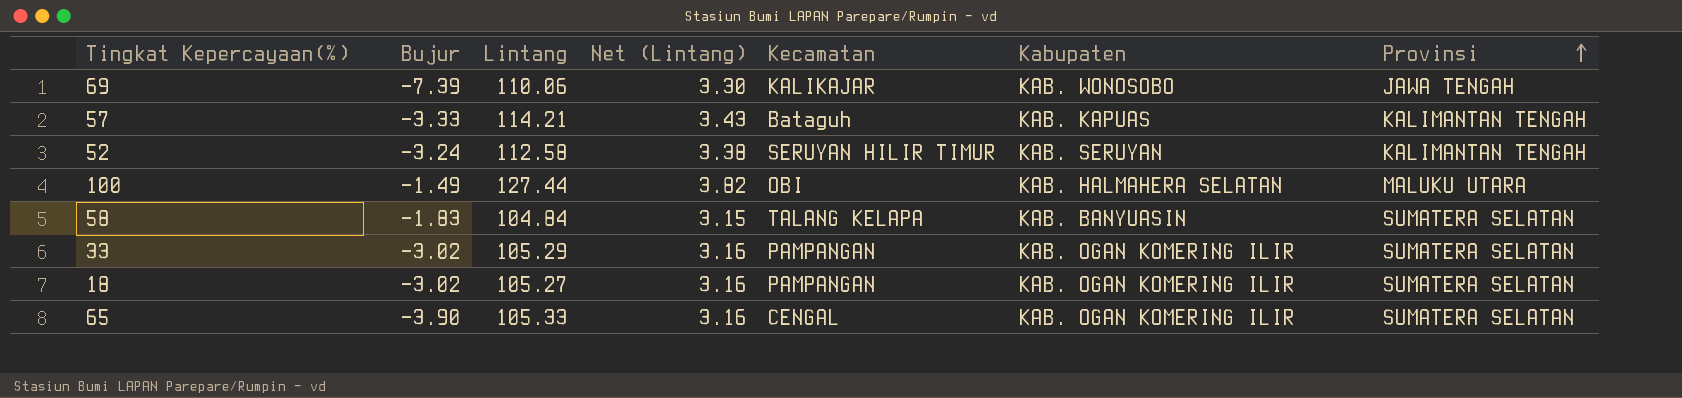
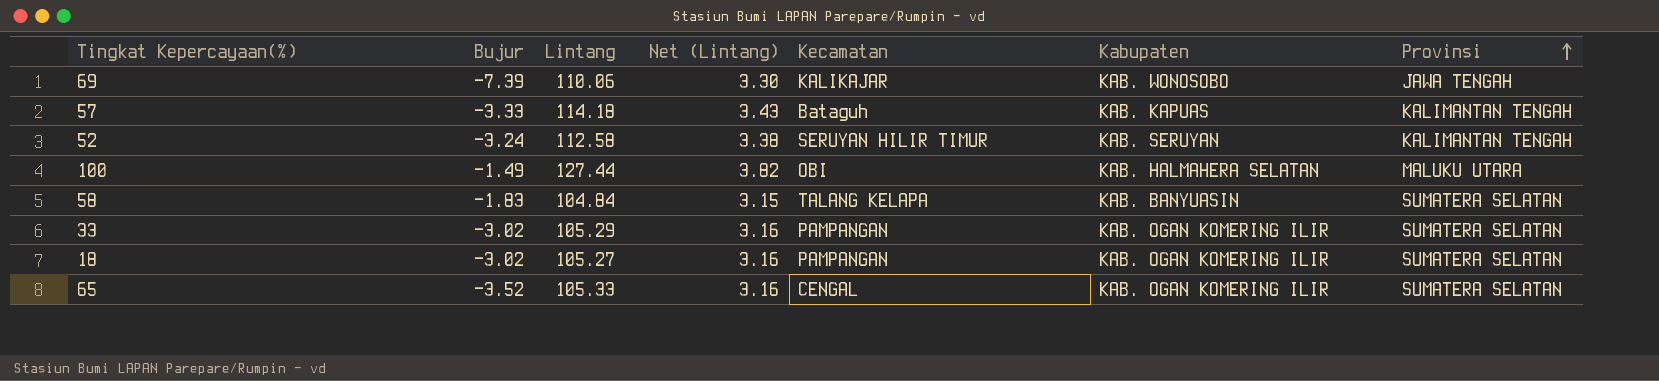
57 | Lintang: 114.21 -> 114.18
65 | Bujur: -3.90 -> -3.52

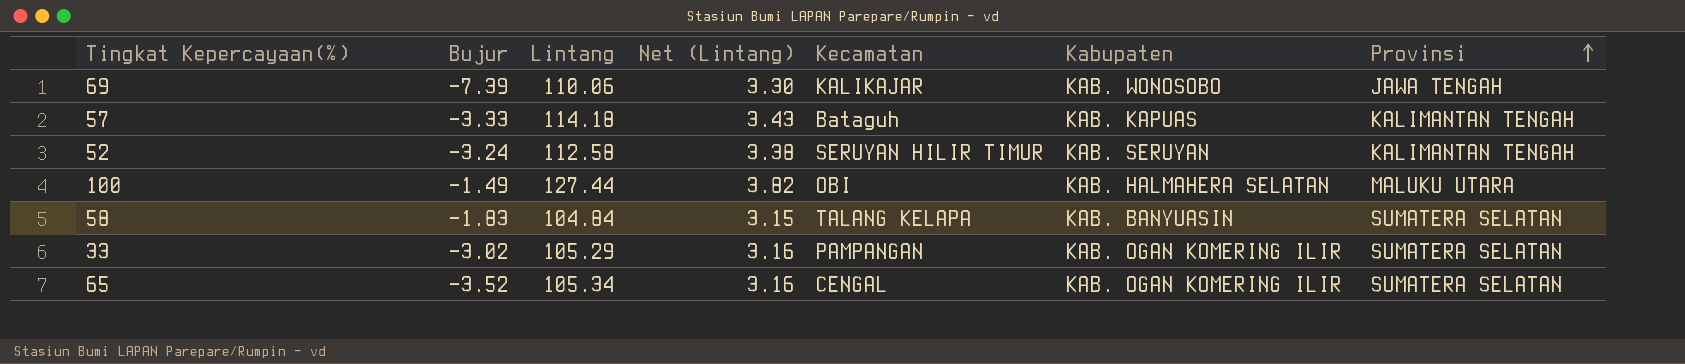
row 18: -3.02 | 105.27 | 3.16 | PAMPANGAN | KAB. OGAN KOMERING ILIR | SUMATERA SELATAN -> none
65 | Lintang: 105.33 -> 105.34

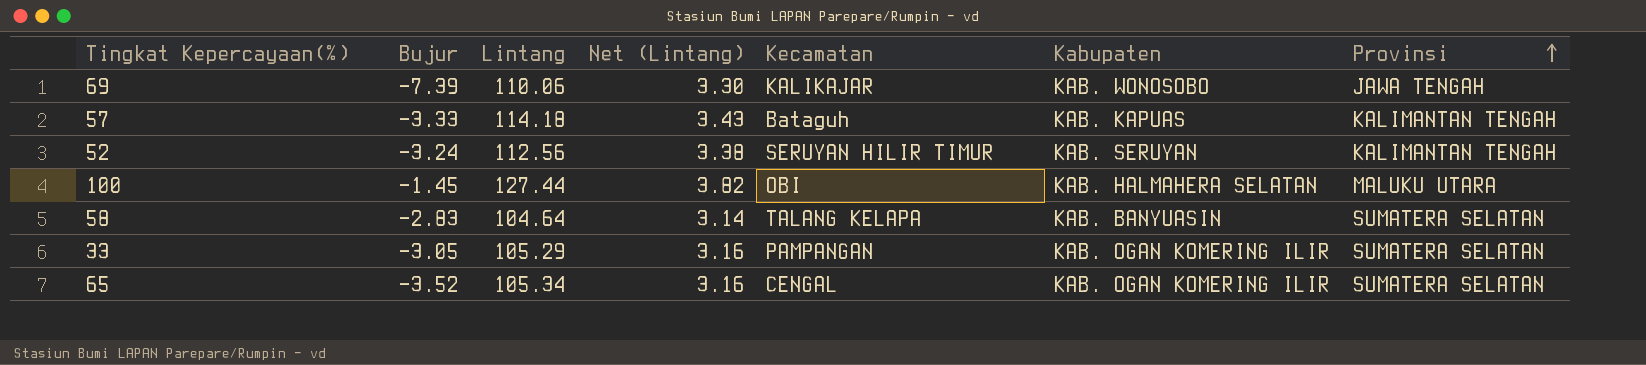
52 | Lintang: 112.58 -> 112.56
100 | Bujur: -1.49 -> -1.45
58 | Bujur: -1.83 -> -2.83
58 | Lintang: 104.84 -> 104.64
58 | Net (Lintang): 3.15 -> 3.14
33 | Bujur: -3.02 -> -3.05

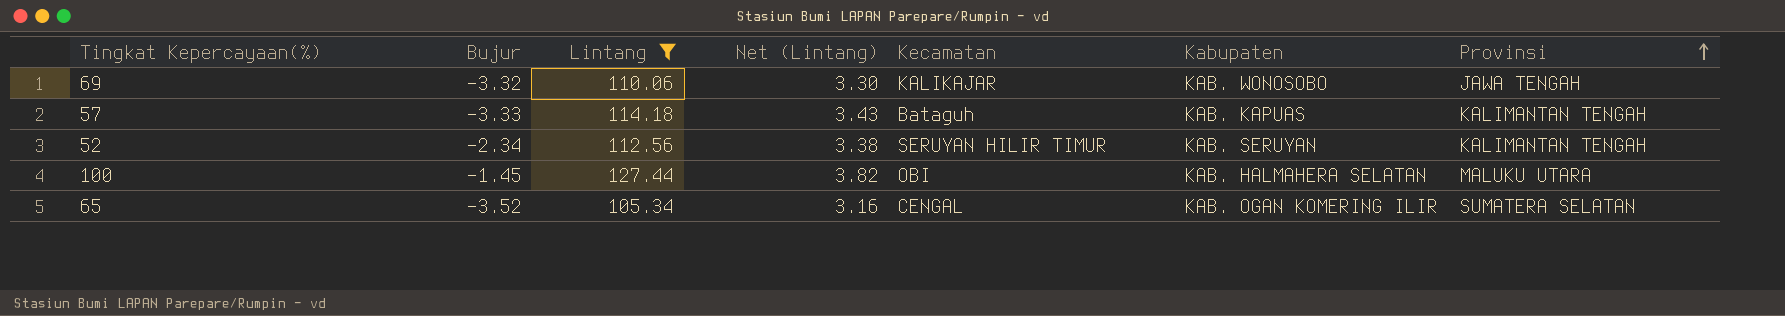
filter: none -> Lintang >= 105.34
69 | Bujur: -7.39 -> -3.32
52 | Bujur: -3.24 -> -2.34

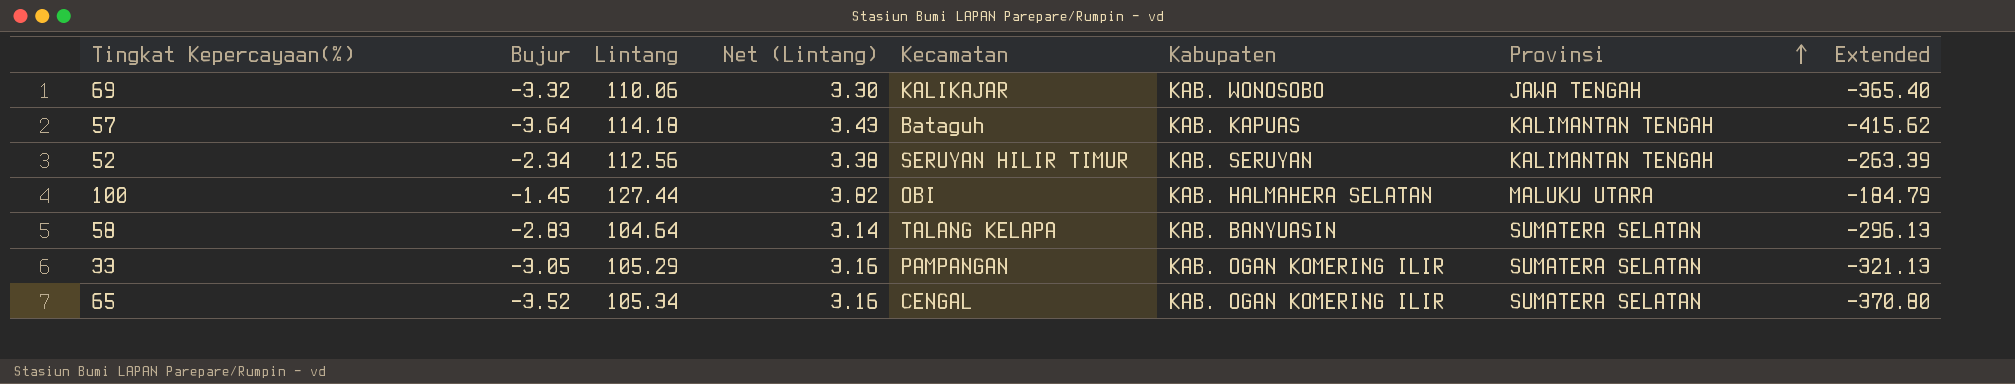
filter: Lintang >= 105.34 -> none
column Extended | formula: none -> [Bujur] * [Lintang]
57 | Bujur: -3.33 -> -3.64

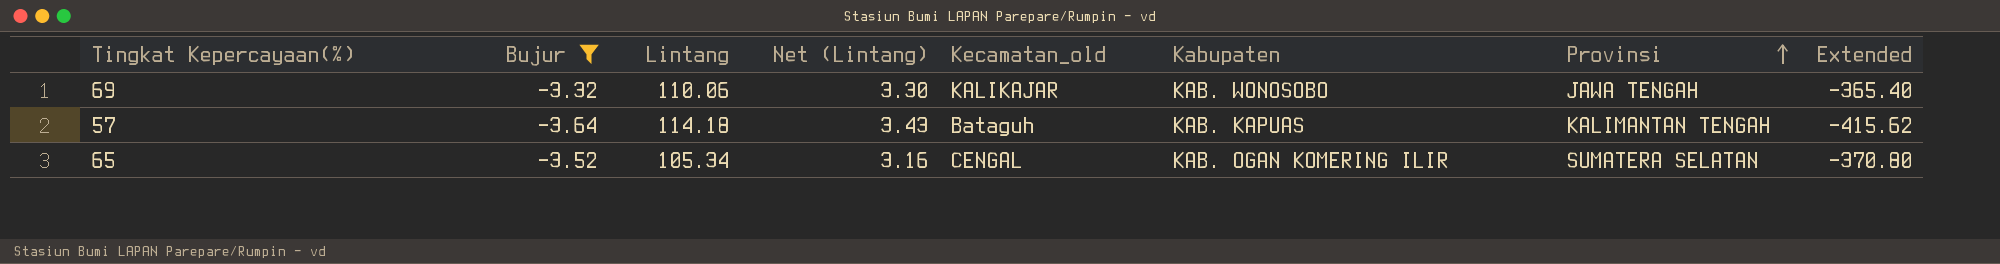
filter: none -> Bujur <= -3.32
column name: Kecamatan -> Kecamatan_old

